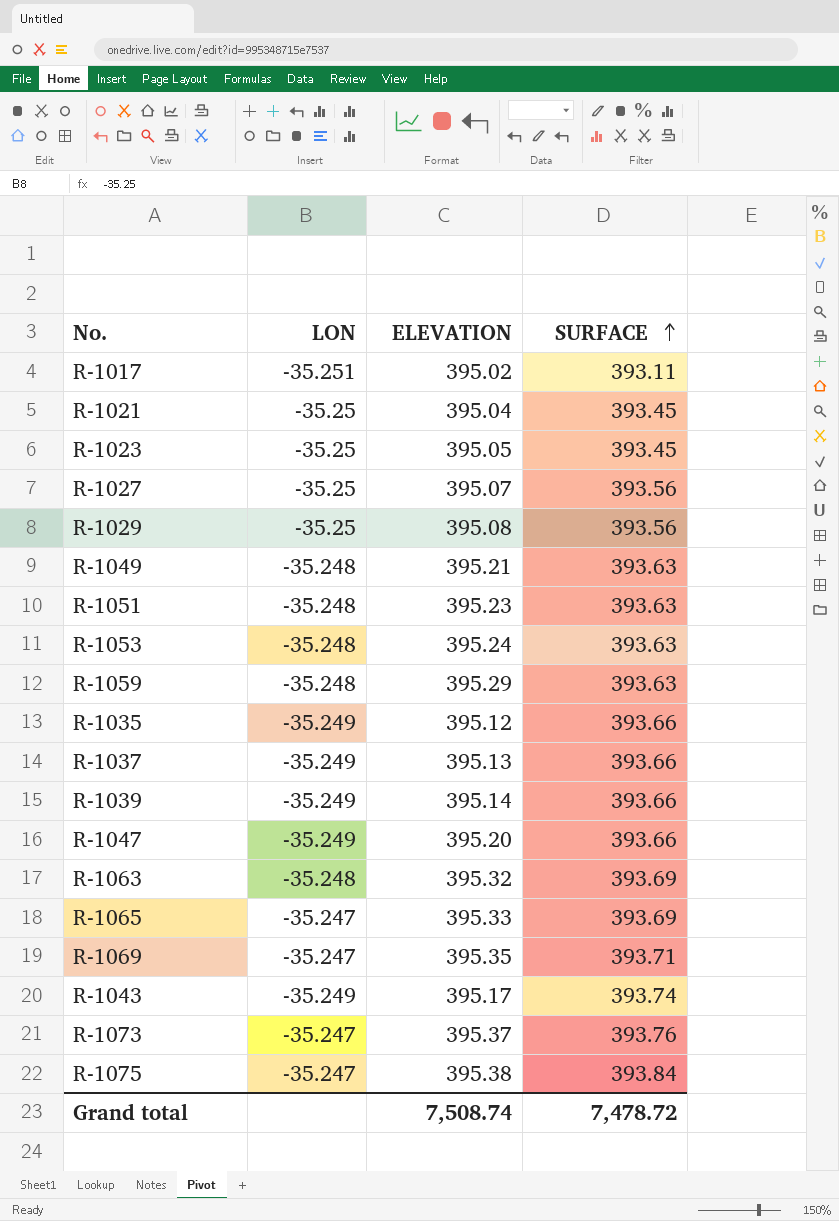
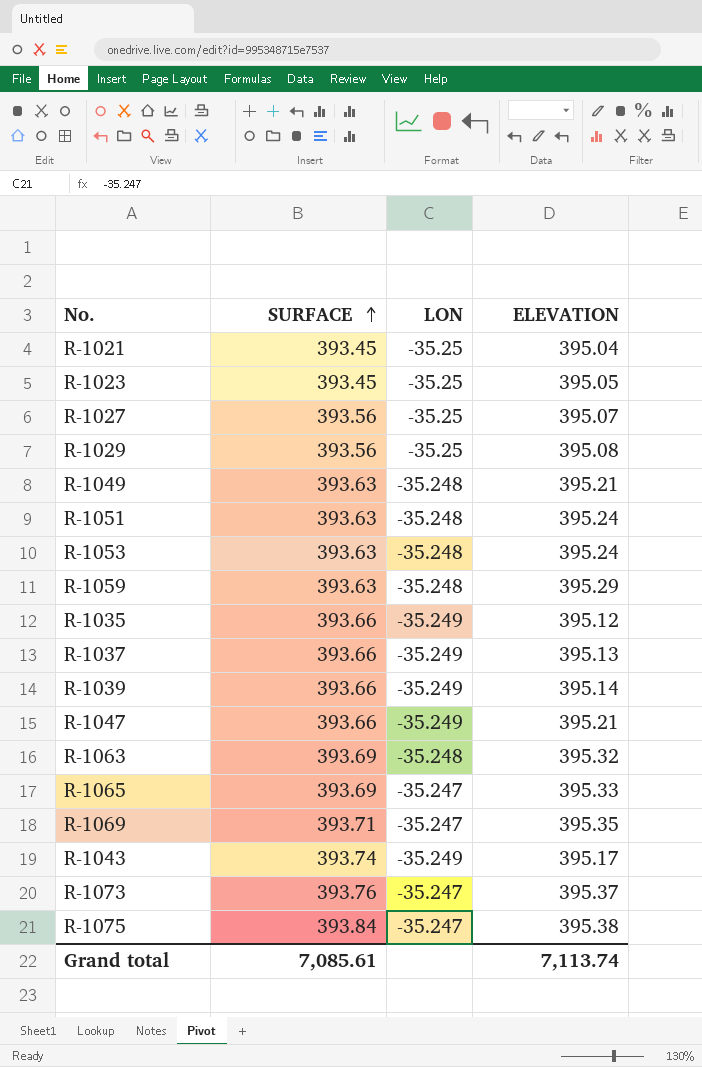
column SURFACE | position: 4 -> 2
row R-1017: -35.251 | 395.02 | 393.11 -> none
R-1051 | ELEVATION: 395.23 -> 395.24
R-1047 | ELEVATION: 395.20 -> 395.21
Grand total | SURFACE: 7,478.72 -> 7,085.61
Grand total | ELEVATION: 7,508.74 -> 7,113.74

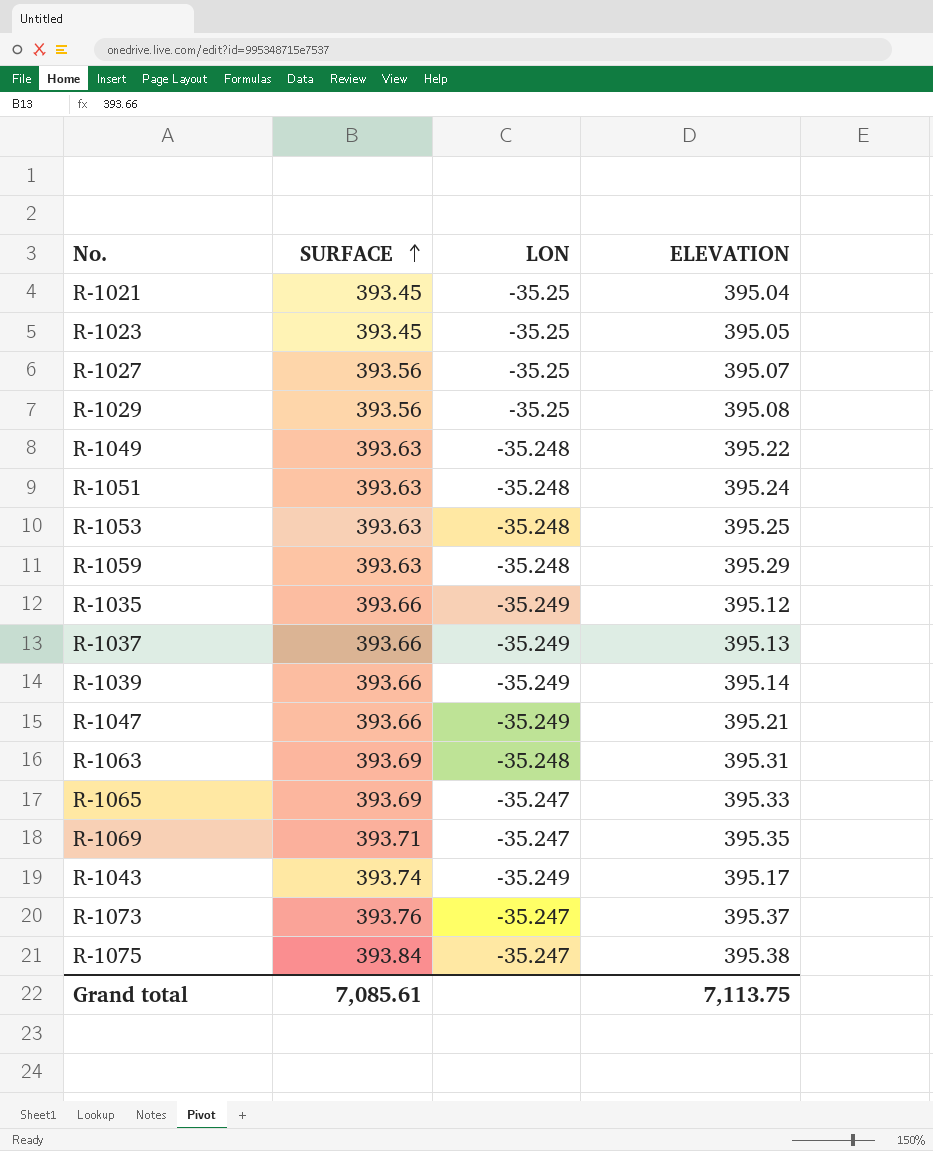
R-1049 | ELEVATION: 395.21 -> 395.22
R-1053 | ELEVATION: 395.24 -> 395.25
R-1063 | ELEVATION: 395.32 -> 395.31
Grand total | ELEVATION: 7,113.74 -> 7,113.75

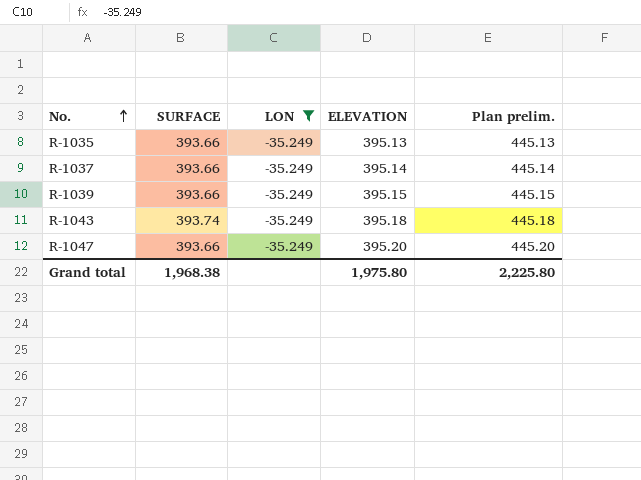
filter: none -> LON = -35.249
row order: SURFACE ascending -> No. ascending
column Plan prelim. | formula: none -> [ELEVATION] + 50
R-1035 | ELEVATION: 395.12 -> 395.13
R-1037 | ELEVATION: 395.13 -> 395.14
R-1039 | ELEVATION: 395.14 -> 395.15
R-1043 | ELEVATION: 395.17 -> 395.18
R-1047 | ELEVATION: 395.21 -> 395.20
Grand total | SURFACE: 7,085.61 -> 1,968.38
Grand total | ELEVATION: 7,113.75 -> 1,975.80

